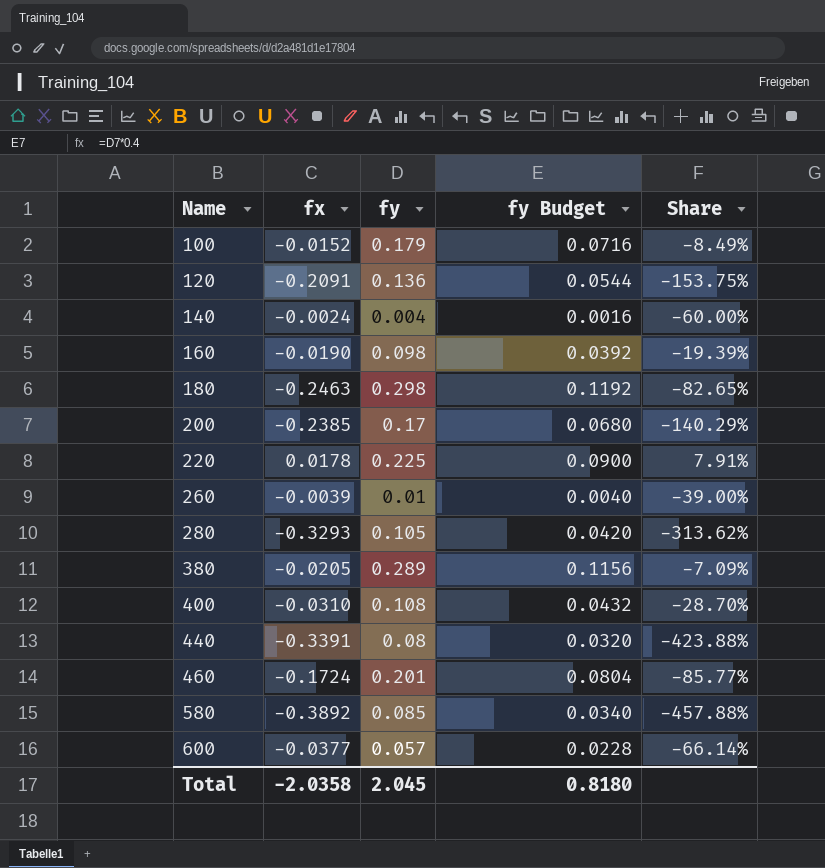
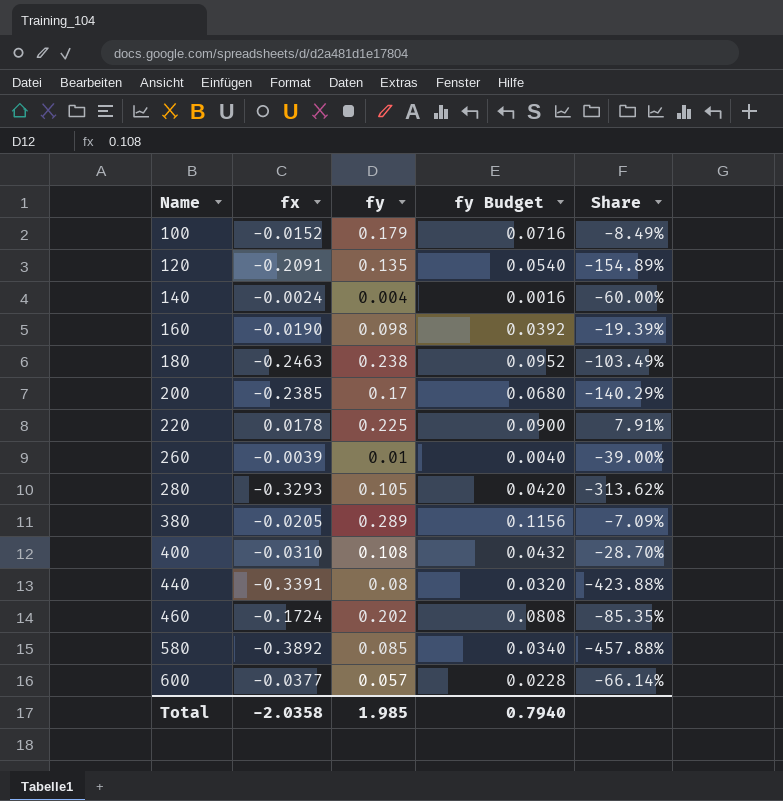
120 | fy: 0.136 -> 0.135
120 | fy Budget: 0.0544 -> 0.0540
120 | Share: -153.75% -> -154.89%
180 | fy: 0.298 -> 0.238
180 | fy Budget: 0.1192 -> 0.0952
180 | Share: -82.65% -> -103.49%
460 | fy: 0.201 -> 0.202
460 | fy Budget: 0.0804 -> 0.0808
460 | Share: -85.77% -> -85.35%
Total | fy: 2.045 -> 1.985
Total | fy Budget: 0.8180 -> 0.7940

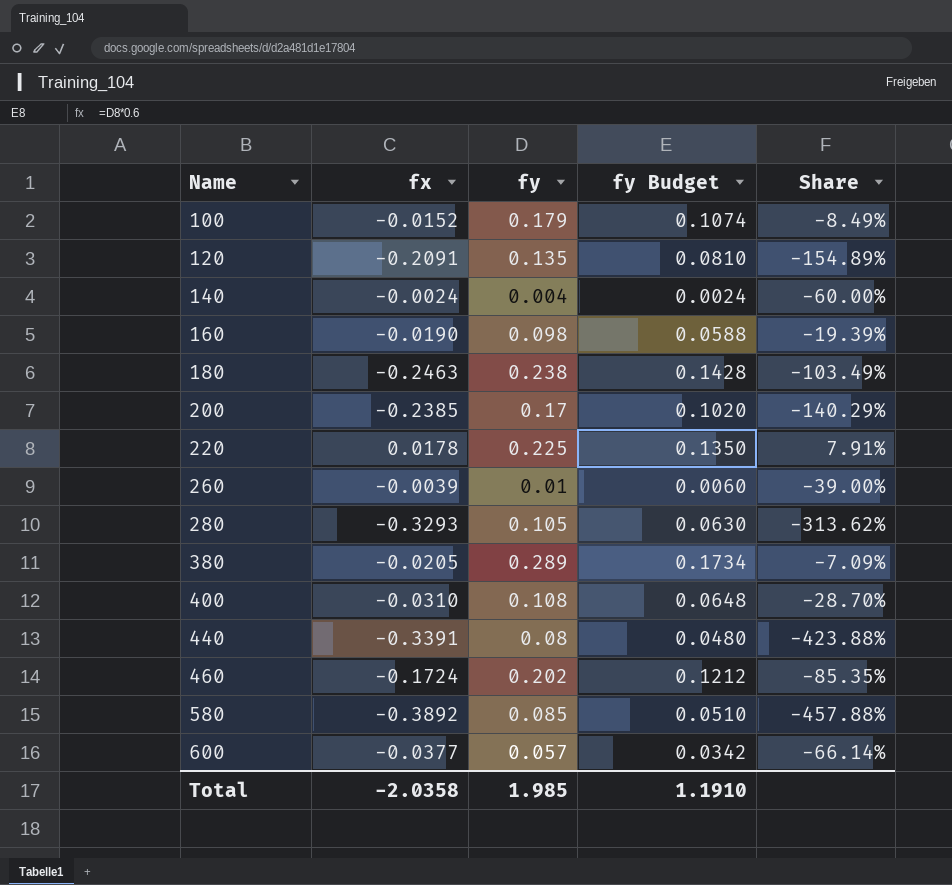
column fy Budget | formula: [fy] * 0.4 -> [fy] * 0.6
Total | fy Budget: 0.7940 -> 1.1910

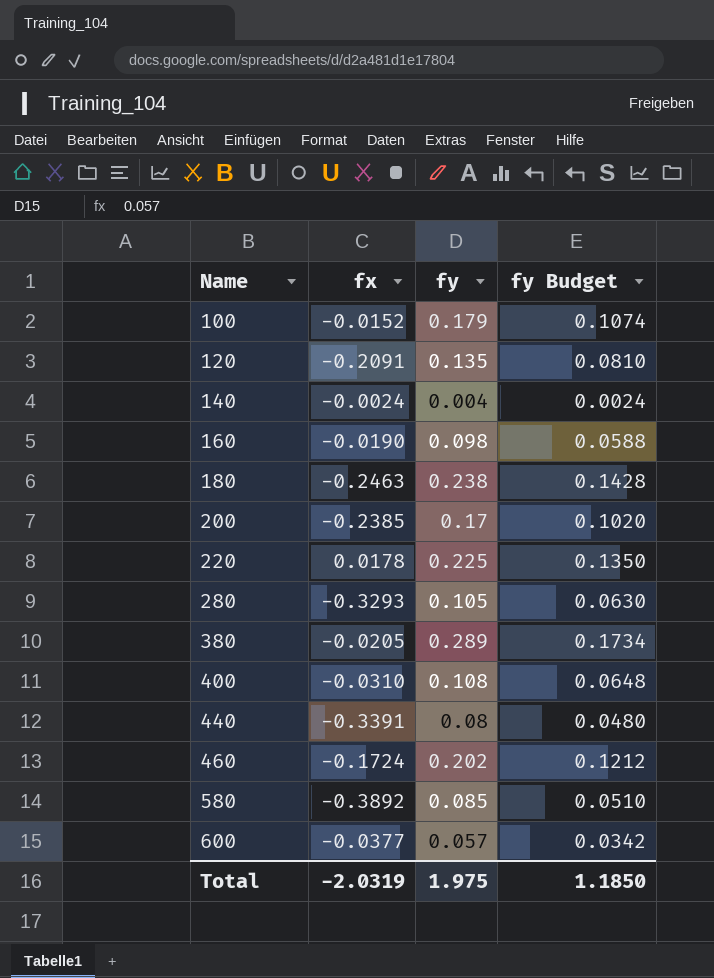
column Share | formula: [fx] / [fy] -> none
row 260: -0.0039 | 0.01 | 0.0060 | -39.00% -> none
Total | fx: -2.0358 -> -2.0319
Total | fy: 1.985 -> 1.975
Total | fy Budget: 1.1910 -> 1.1850

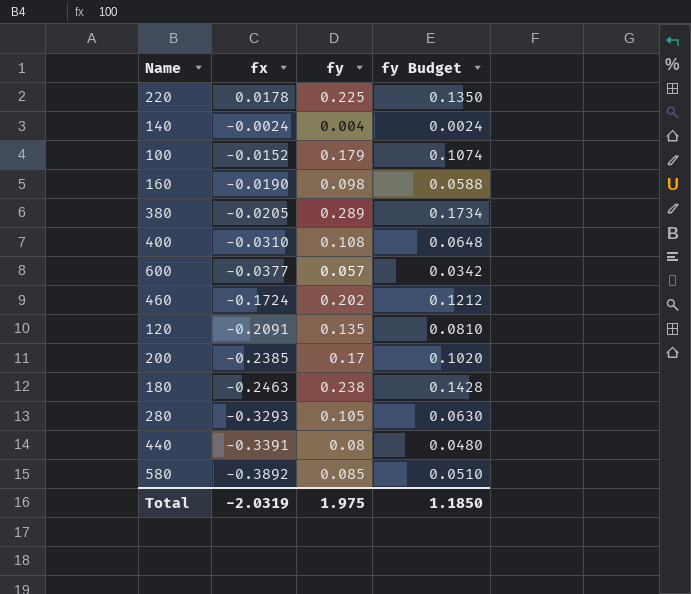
row order: Name ascending -> fx descending

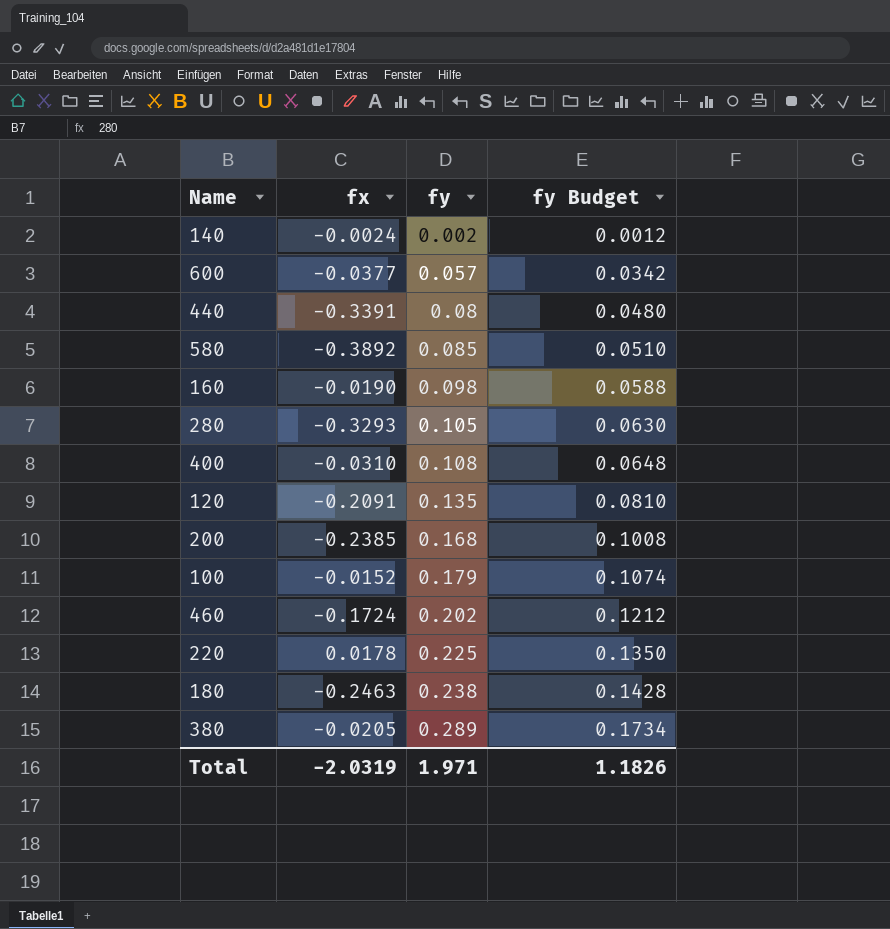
row order: fx descending -> fy ascending
140 | fy: 0.004 -> 0.002
140 | fy Budget: 0.0024 -> 0.0012
200 | fy: 0.17 -> 0.168
200 | fy Budget: 0.1020 -> 0.1008
Total | fy: 1.975 -> 1.971
Total | fy Budget: 1.1850 -> 1.1826

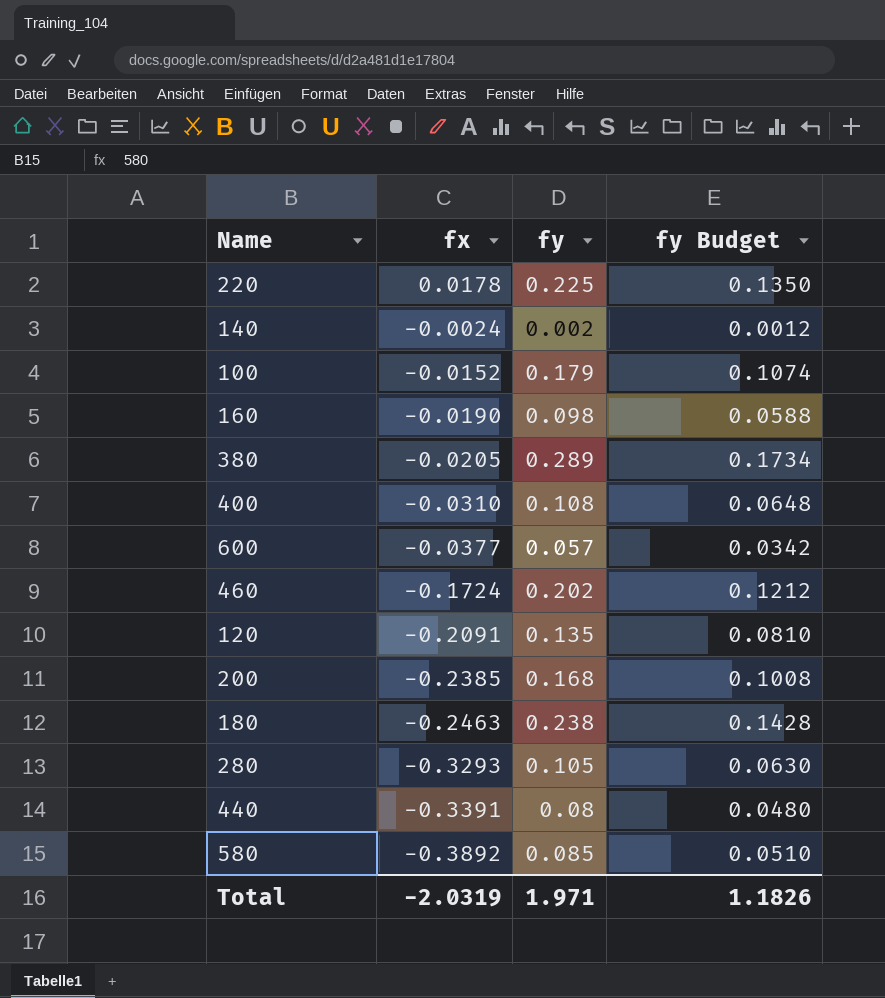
row order: fy ascending -> fx descending

